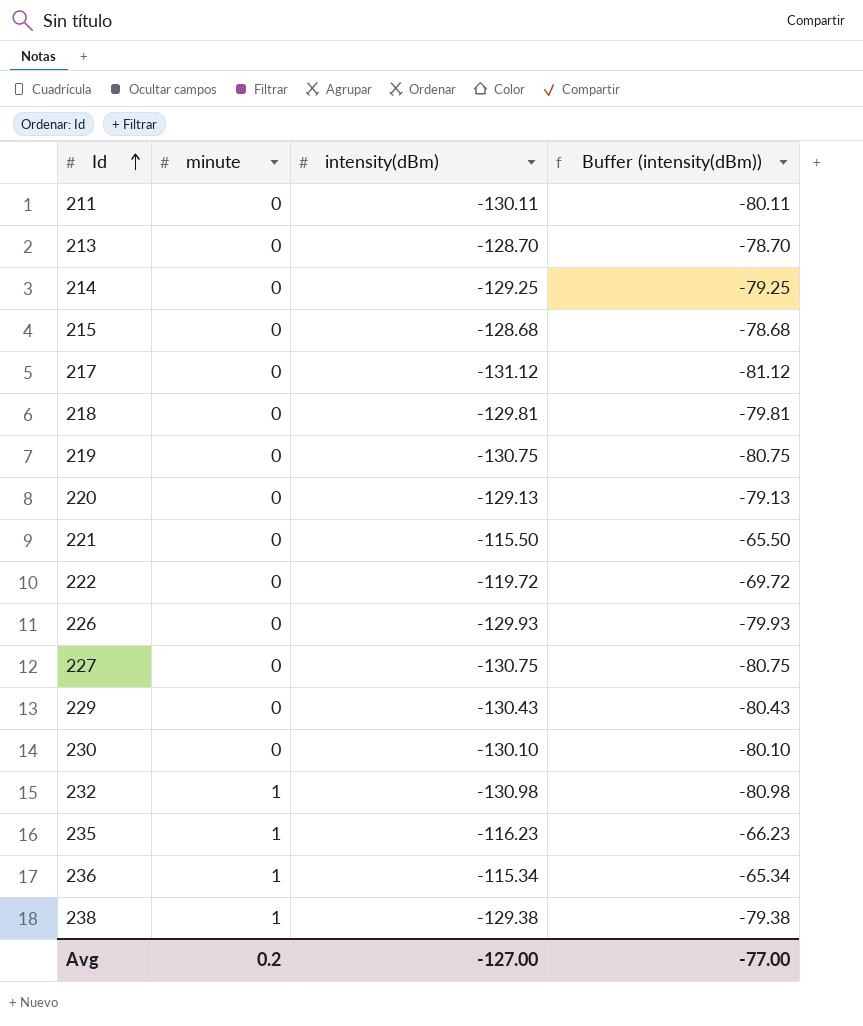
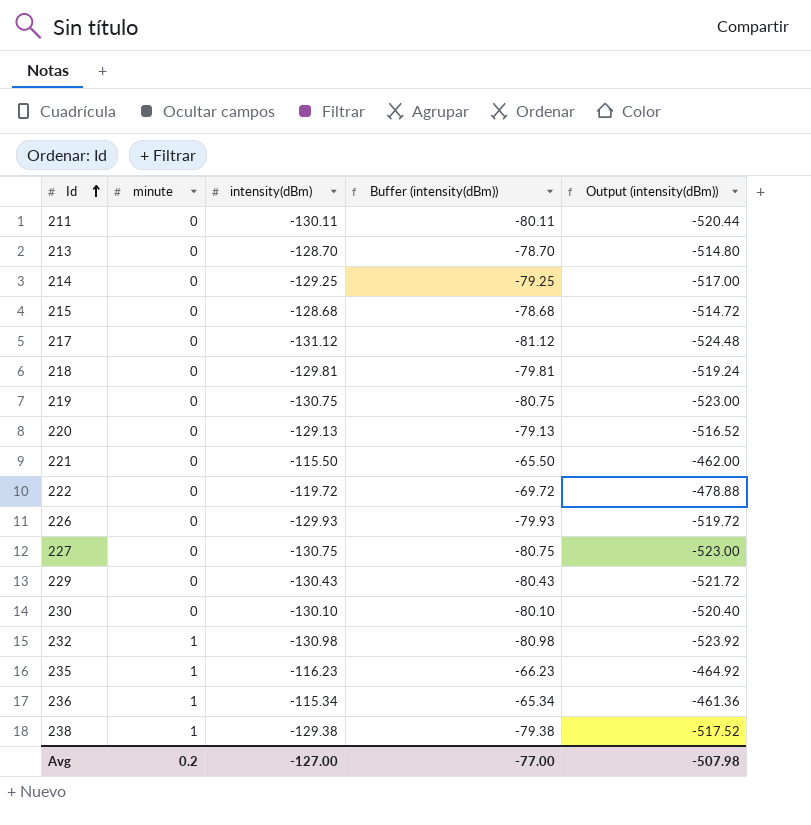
column Output (intensity(dBm)) | formula: none -> [intensity(dBm)] * 4

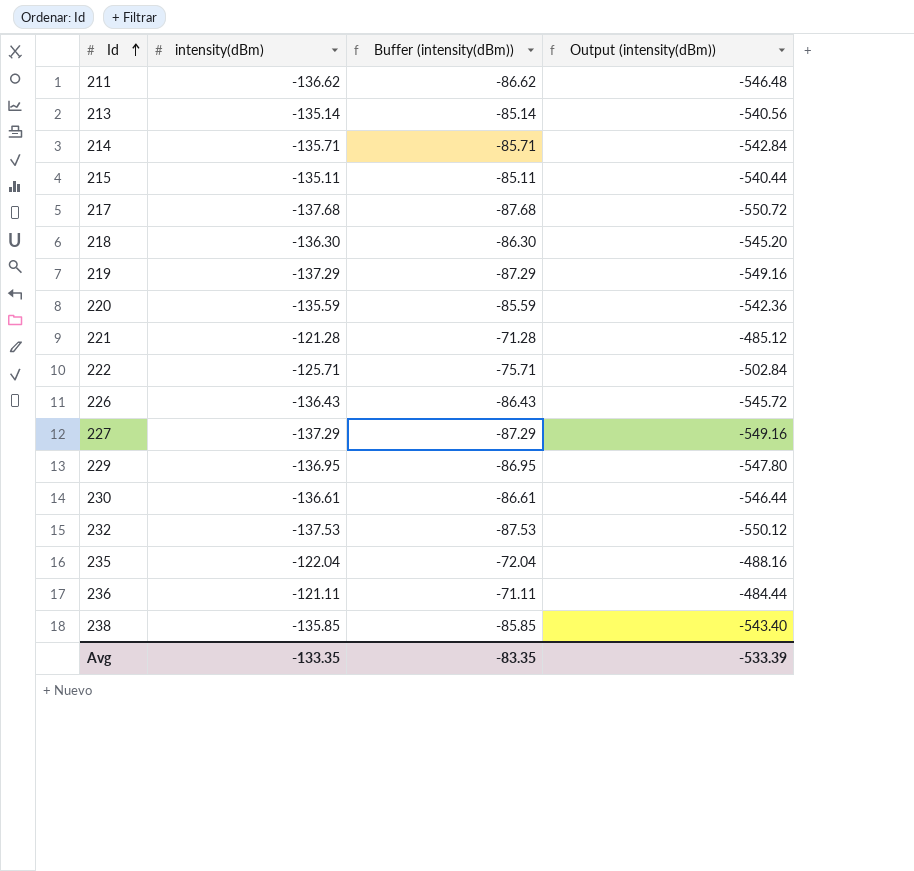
column minute | position: 2 -> none
211 | intensity(dBm): -130.11 -> -136.62
211 | Buffer (intensity(dBm)): -80.11 -> -86.62
211 | Output (intensity(dBm)): -520.44 -> -546.48
213 | intensity(dBm): -128.70 -> -135.14
213 | Buffer (intensity(dBm)): -78.70 -> -85.14
213 | Output (intensity(dBm)): -514.80 -> -540.56
214 | intensity(dBm): -129.25 -> -135.71
214 | Buffer (intensity(dBm)): -79.25 -> -85.71
214 | Output (intensity(dBm)): -517.00 -> -542.84
215 | intensity(dBm): -128.68 -> -135.11
215 | Buffer (intensity(dBm)): -78.68 -> -85.11
215 | Output (intensity(dBm)): -514.72 -> -540.44
217 | intensity(dBm): -131.12 -> -137.68
217 | Buffer (intensity(dBm)): -81.12 -> -87.68
217 | Output (intensity(dBm)): -524.48 -> -550.72
218 | intensity(dBm): -129.81 -> -136.30
218 | Buffer (intensity(dBm)): -79.81 -> -86.30
218 | Output (intensity(dBm)): -519.24 -> -545.20
219 | intensity(dBm): -130.75 -> -137.29
219 | Buffer (intensity(dBm)): -80.75 -> -87.29
219 | Output (intensity(dBm)): -523.00 -> -549.16
220 | intensity(dBm): -129.13 -> -135.59
220 | Buffer (intensity(dBm)): -79.13 -> -85.59
220 | Output (intensity(dBm)): -516.52 -> -542.36
221 | intensity(dBm): -115.50 -> -121.28
221 | Buffer (intensity(dBm)): -65.50 -> -71.28
221 | Output (intensity(dBm)): -462.00 -> -485.12
222 | intensity(dBm): -119.72 -> -125.71
222 | Buffer (intensity(dBm)): -69.72 -> -75.71
222 | Output (intensity(dBm)): -478.88 -> -502.84
226 | intensity(dBm): -129.93 -> -136.43
226 | Buffer (intensity(dBm)): -79.93 -> -86.43
226 | Output (intensity(dBm)): -519.72 -> -545.72
227 | intensity(dBm): -130.75 -> -137.29
227 | Buffer (intensity(dBm)): -80.75 -> -87.29
227 | Output (intensity(dBm)): -523.00 -> -549.16
229 | intensity(dBm): -130.43 -> -136.95
229 | Buffer (intensity(dBm)): -80.43 -> -86.95
229 | Output (intensity(dBm)): -521.72 -> -547.80
230 | intensity(dBm): -130.10 -> -136.61
230 | Buffer (intensity(dBm)): -80.10 -> -86.61
230 | Output (intensity(dBm)): -520.40 -> -546.44
232 | intensity(dBm): -130.98 -> -137.53
232 | Buffer (intensity(dBm)): -80.98 -> -87.53
232 | Output (intensity(dBm)): -523.92 -> -550.12
235 | intensity(dBm): -116.23 -> -122.04
235 | Buffer (intensity(dBm)): -66.23 -> -72.04
235 | Output (intensity(dBm)): -464.92 -> -488.16
236 | intensity(dBm): -115.34 -> -121.11
236 | Buffer (intensity(dBm)): -65.34 -> -71.11
236 | Output (intensity(dBm)): -461.36 -> -484.44
238 | intensity(dBm): -129.38 -> -135.85
238 | Buffer (intensity(dBm)): -79.38 -> -85.85
238 | Output (intensity(dBm)): -517.52 -> -543.40
Avg | intensity(dBm): -127.00 -> -133.35
Avg | Buffer (intensity(dBm)): -77.00 -> -83.35
Avg | Output (intensity(dBm)): -507.98 -> -533.39

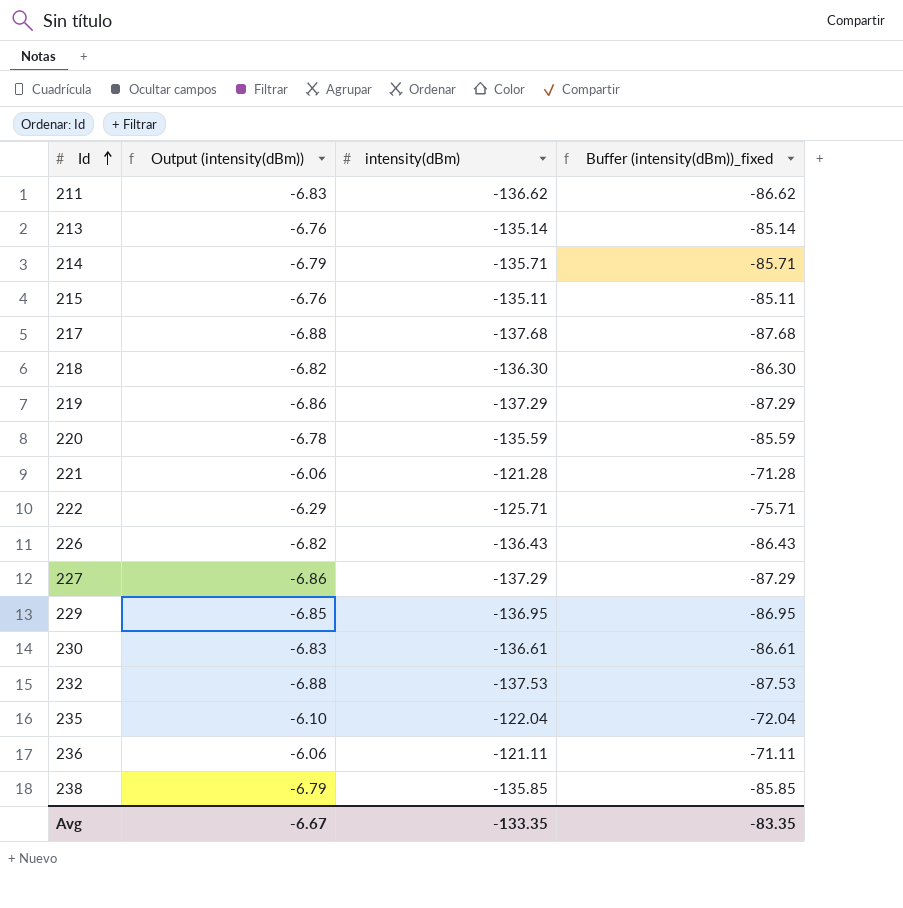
column Output (intensity(dBm)) | formula: [intensity(dBm)] * 4 -> [intensity(dBm)] * 0.05
column Output (intensity(dBm)) | position: 4 -> 2
column name: Buffer (intensity(dBm)) -> Buffer (intensity(dBm))_fixed
Avg | Output (intensity(dBm)): -533.39 -> -6.67

